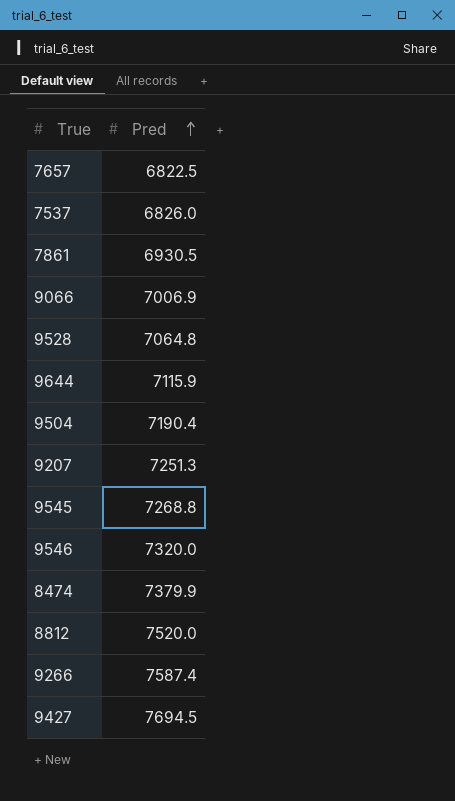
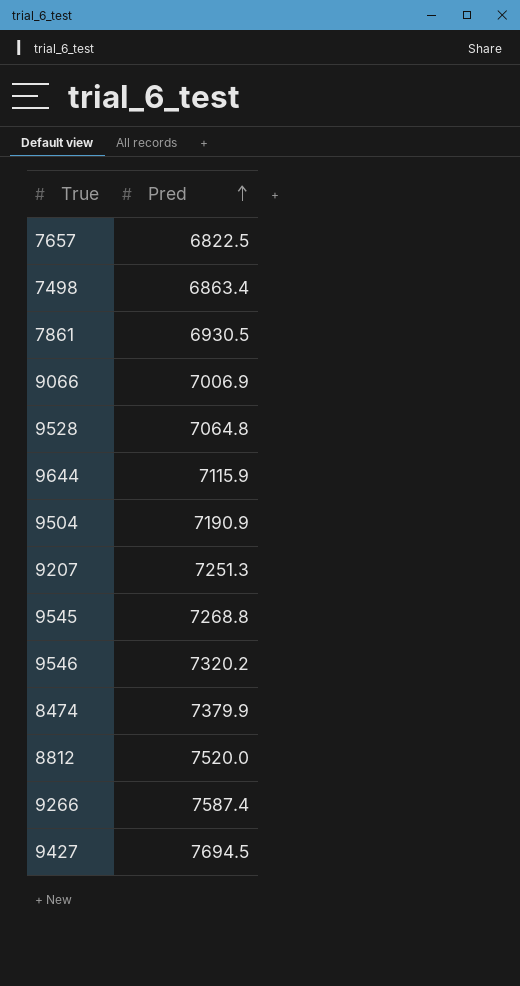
row 7537: 6826.0 -> none
row 7498: none -> 6863.4
9504 | Pred: 7190.4 -> 7190.9
9546 | Pred: 7320.0 -> 7320.2

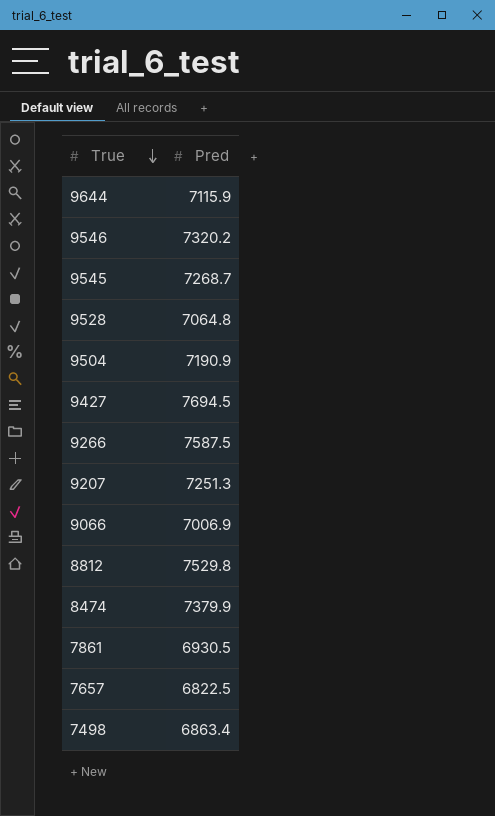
row order: Pred ascending -> True descending
9545 | Pred: 7268.8 -> 7268.7
9266 | Pred: 7587.4 -> 7587.5
8812 | Pred: 7520.0 -> 7529.8

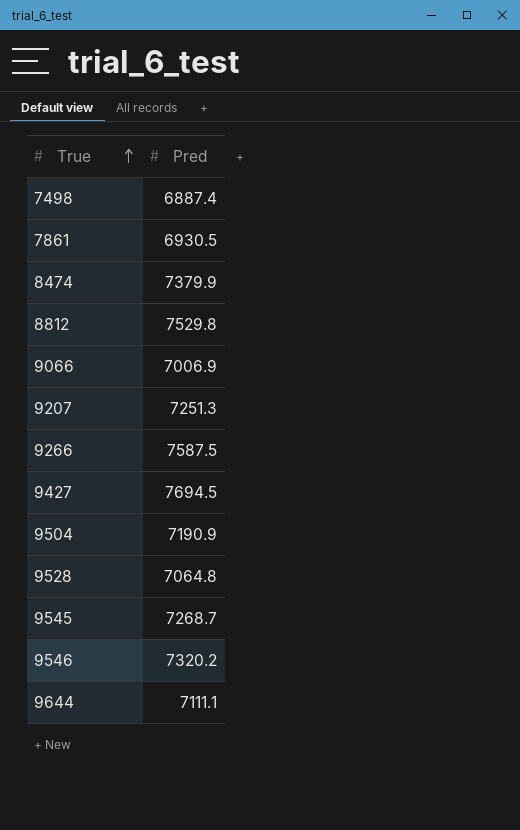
row order: True descending -> True ascending
row 7657: 6822.5 -> none
7498 | Pred: 6863.4 -> 6887.4
9644 | Pred: 7115.9 -> 7111.1

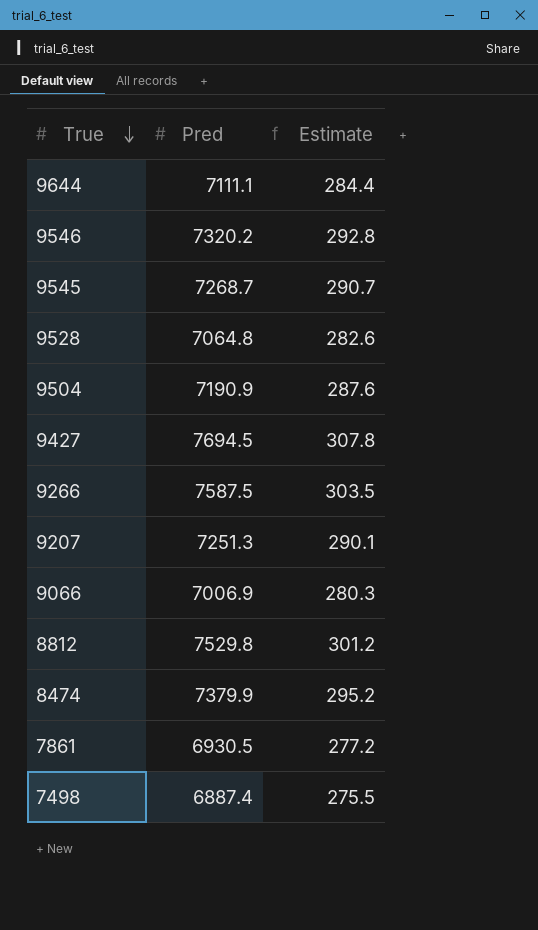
row order: True ascending -> True descending
column Estimate | formula: none -> [Pred] * 0.04

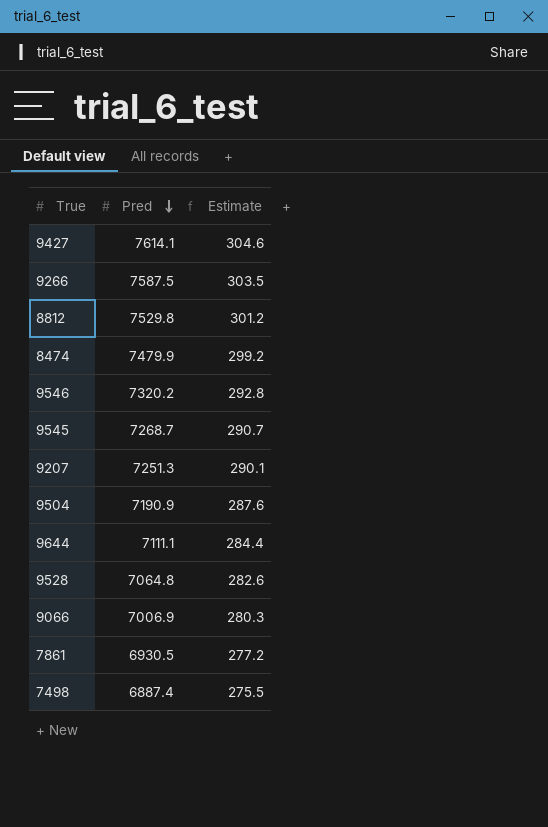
row order: True descending -> Pred descending
9427 | Pred: 7694.5 -> 7614.1
9427 | Estimate: 307.8 -> 304.6
8474 | Pred: 7379.9 -> 7479.9
8474 | Estimate: 295.2 -> 299.2

